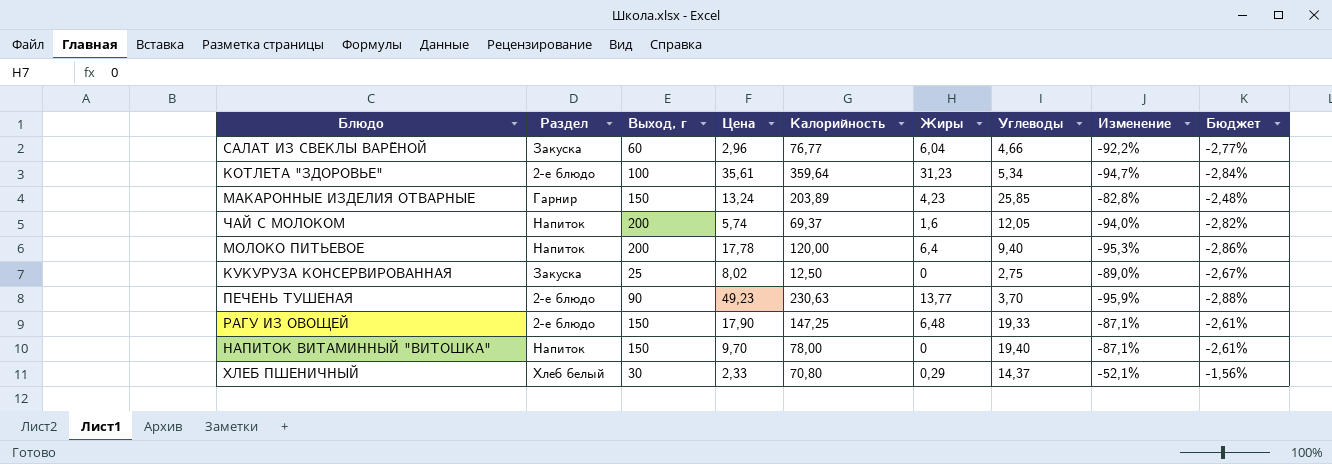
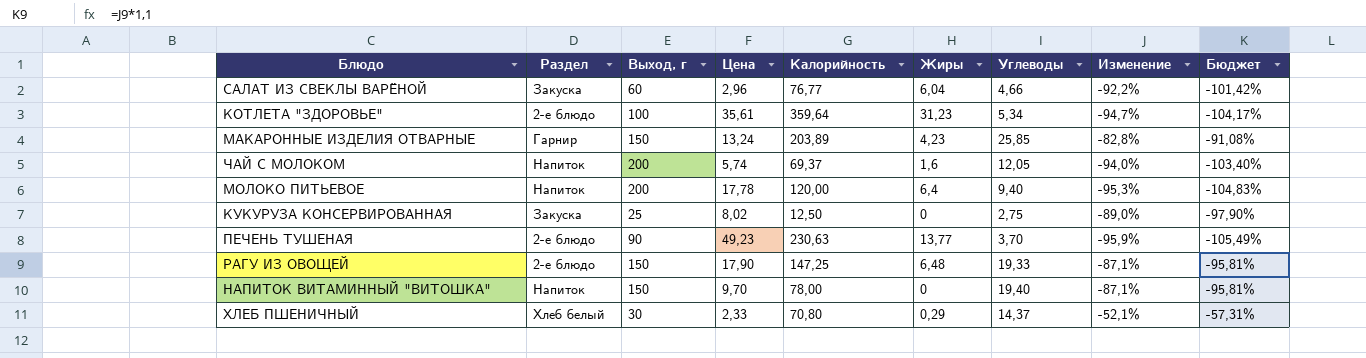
column Бюджет | formula: [Изменение] * 0,03 -> [Изменение] * 1,1

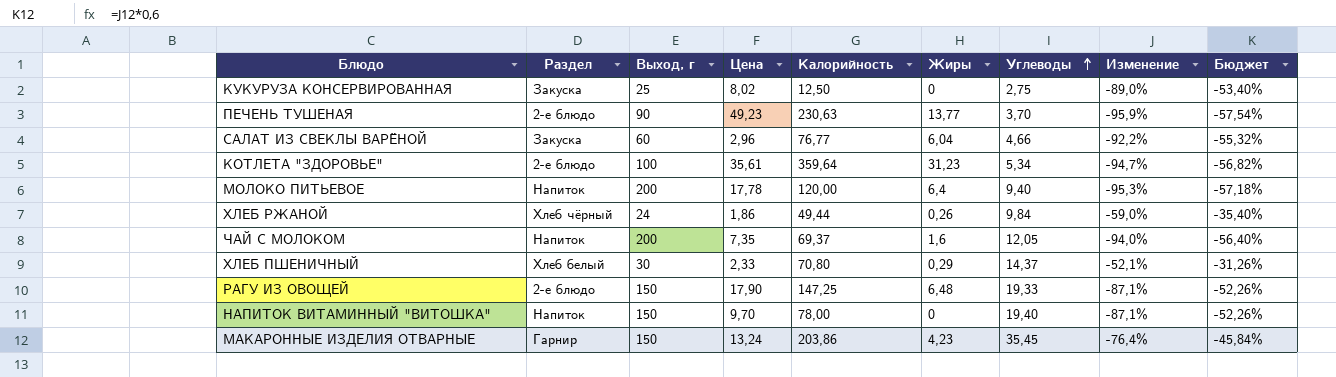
row order: none -> Углеводы ascending
column Бюджет | formula: [Изменение] * 1,1 -> [Изменение] * 0,6
row ХЛЕБ РЖАНОЙ: none -> Хлеб чёрный | 24 | 1,86 | 49,44 | 0,26 | 9,84 | -59,0% | -35,40%
ЧАЙ С МОЛОКОМ | Цена: 5,74 -> 7,35
МАКАРОННЫЕ ИЗДЕЛИЯ ОТВАРНЫЕ | Калорийность: 203,89 -> 203,86
МАКАРОННЫЕ ИЗДЕЛИЯ ОТВАРНЫЕ | Углеводы: 25,85 -> 35,45
МАКАРОННЫЕ ИЗДЕЛИЯ ОТВАРНЫЕ | Изменение: -82,8% -> -76,4%

